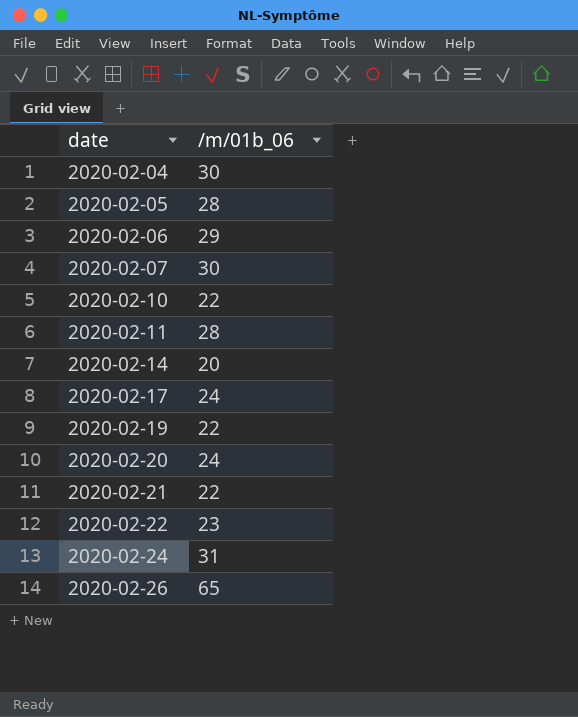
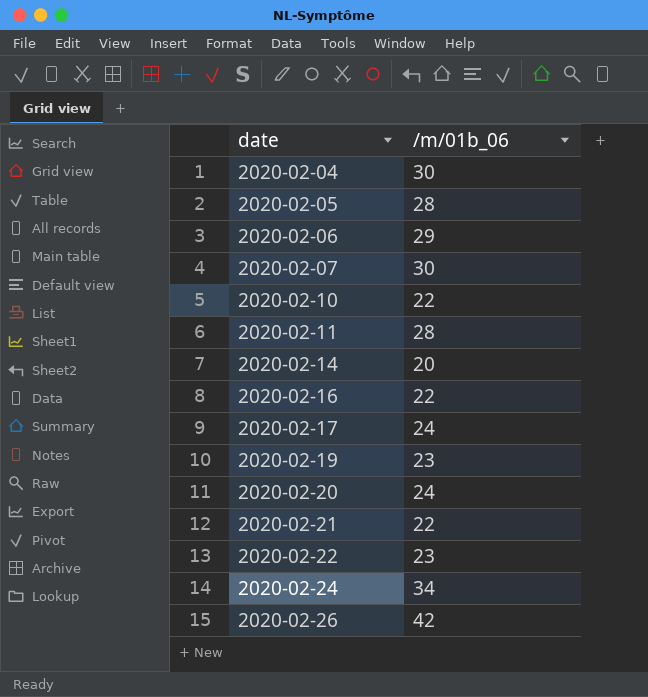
row 2020-02-16: none -> 22
2020-02-19 | /m/01b_06: 22 -> 23
2020-02-24 | /m/01b_06: 31 -> 34
2020-02-26 | /m/01b_06: 65 -> 42

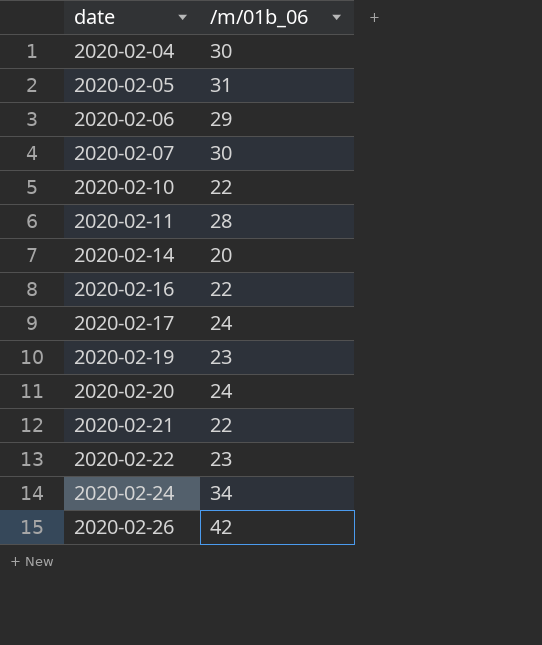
2020-02-05 | /m/01b_06: 28 -> 31

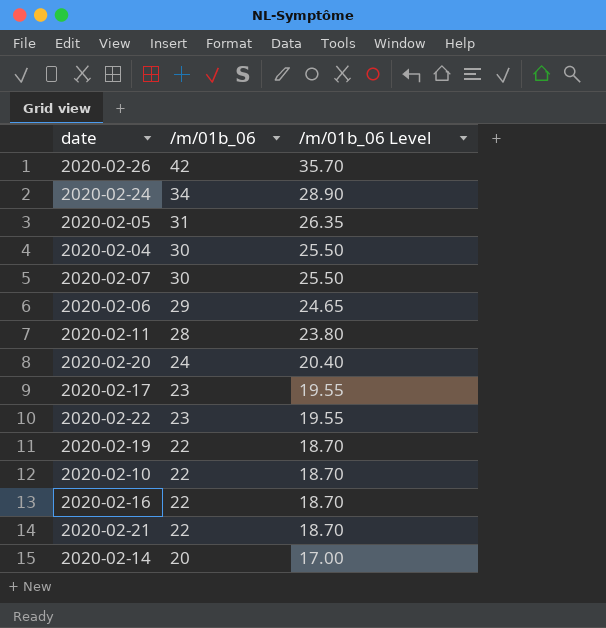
row order: date ascending -> /m/01b_06 descending
column /m/01b_06 Level | formula: none -> [/m/01b_06] * 0.85
2020-02-17 | /m/01b_06: 24 -> 23
2020-02-19 | /m/01b_06: 23 -> 22

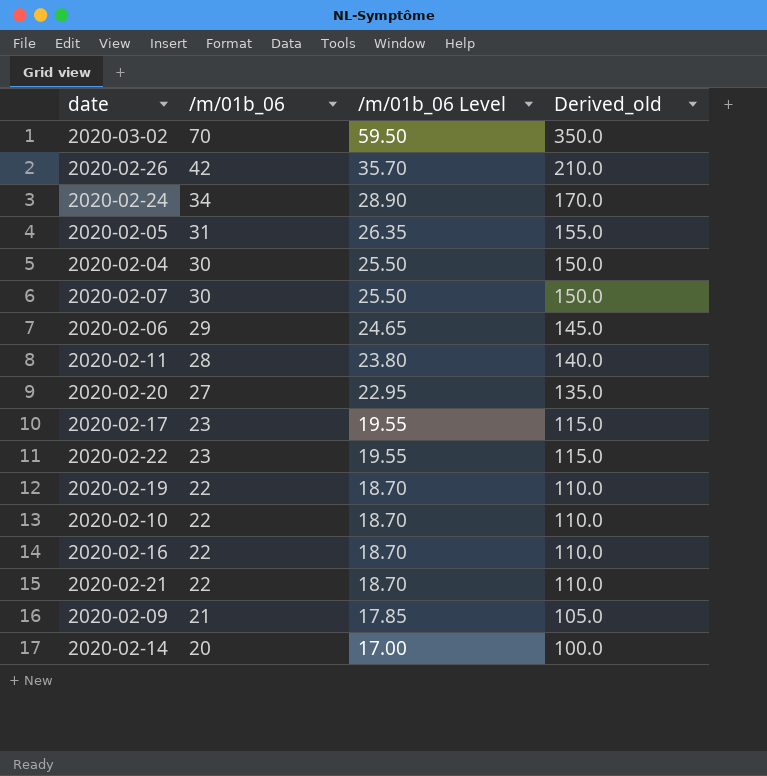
column Derived_old | formula: none -> [/m/01b_06] * 5
row 2020-03-02: none -> 70 | 59.50 | 350.0
2020-02-20 | /m/01b_06: 24 -> 27
2020-02-20 | /m/01b_06 Level: 20.40 -> 22.95
row 2020-02-09: none -> 21 | 17.85 | 105.0

